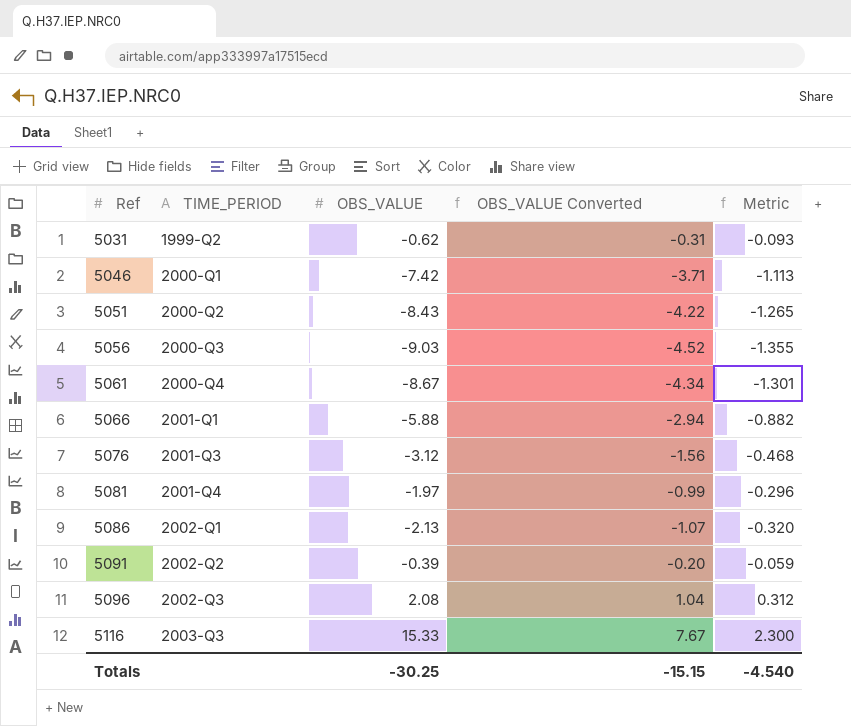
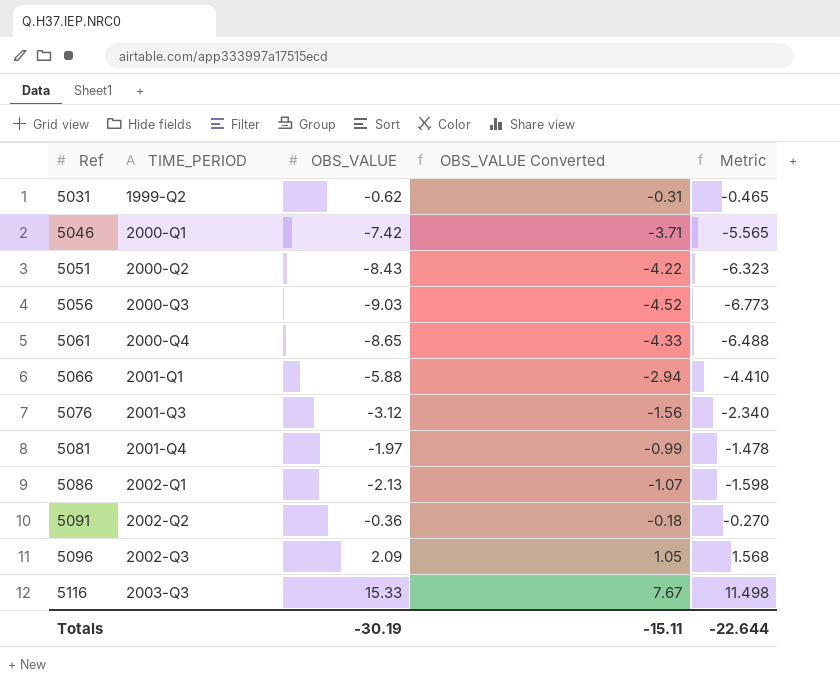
column Metric | formula: [OBS_VALUE] * 0.15 -> [OBS_VALUE] * 0.75
5061 | OBS_VALUE: -8.67 -> -8.65
5061 | OBS_VALUE Converted: -4.34 -> -4.33
5091 | OBS_VALUE: -0.39 -> -0.36
5091 | OBS_VALUE Converted: -0.20 -> -0.18
5096 | OBS_VALUE: 2.08 -> 2.09
5096 | OBS_VALUE Converted: 1.04 -> 1.05
Totals | OBS_VALUE: -30.25 -> -30.19
Totals | OBS_VALUE Converted: -15.15 -> -15.11
Totals | Metric: -4.540 -> -22.644

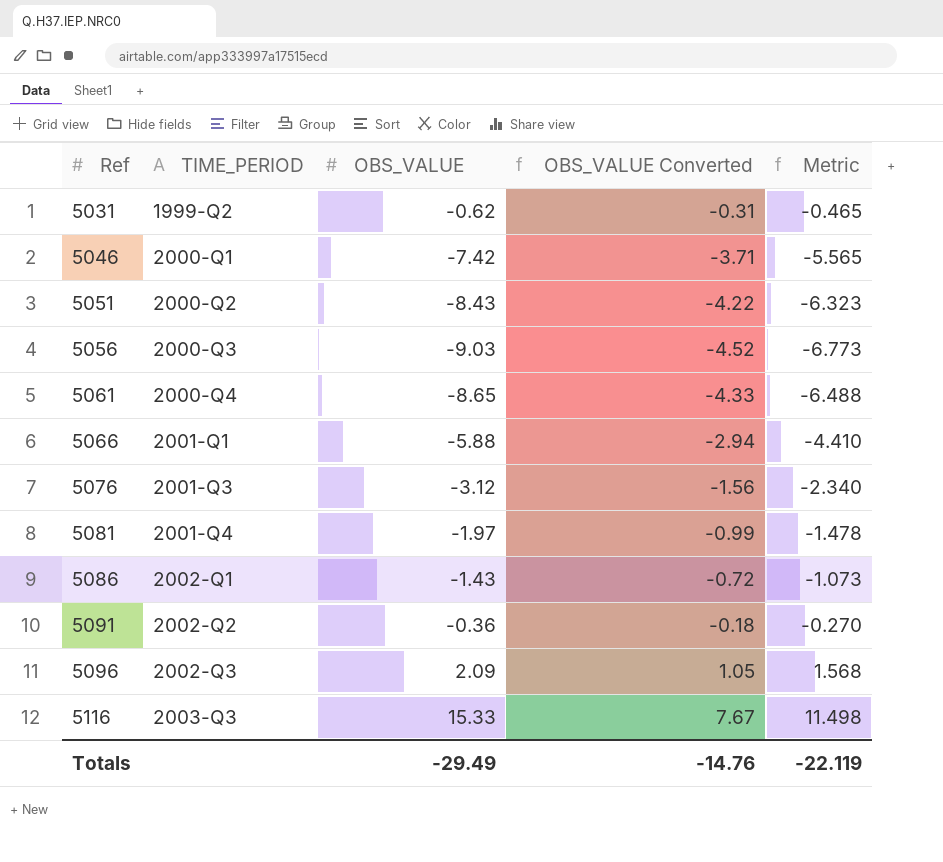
5086 | OBS_VALUE: -2.13 -> -1.43
5086 | OBS_VALUE Converted: -1.07 -> -0.72
5086 | Metric: -1.598 -> -1.073
Totals | OBS_VALUE: -30.19 -> -29.49
Totals | OBS_VALUE Converted: -15.11 -> -14.76
Totals | Metric: -22.644 -> -22.119

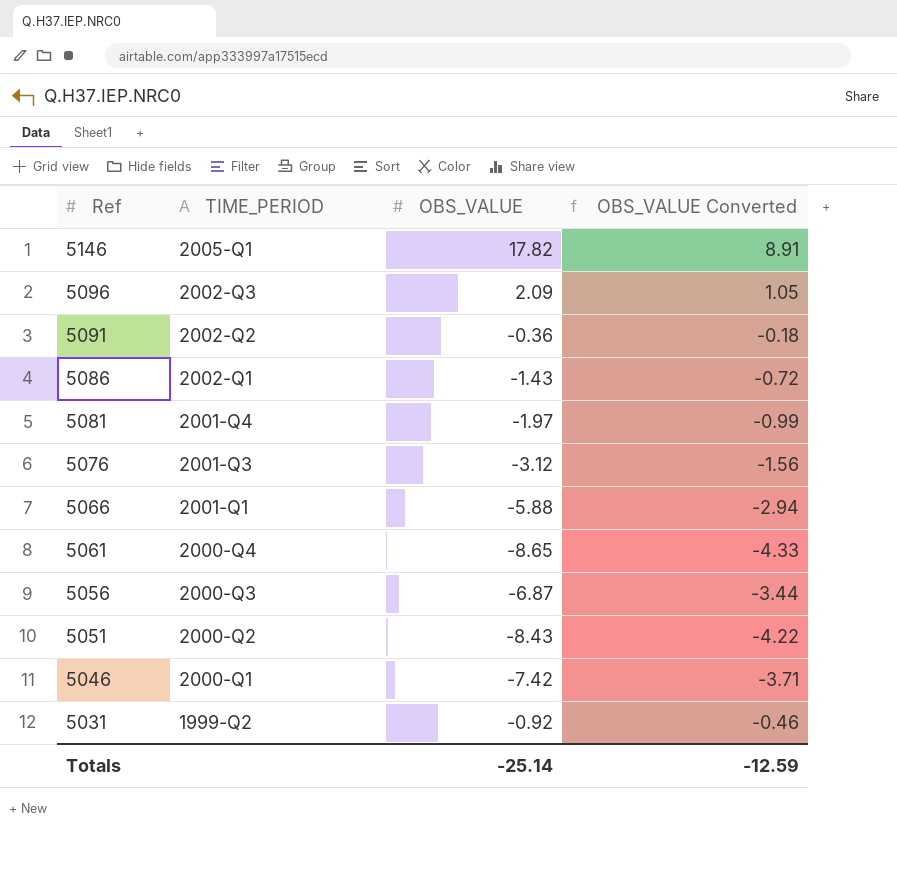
row order: Ref ascending -> Ref descending
column Metric | formula: [OBS_VALUE] * 0.75 -> none
row 5116: 2003-Q3 | 15.33 | 7.67 | 11.498 -> none
row 5146: none -> 2005-Q1 | 17.82 | 8.91
5056 | OBS_VALUE: -9.03 -> -6.87
5056 | OBS_VALUE Converted: -4.52 -> -3.44
5031 | OBS_VALUE: -0.62 -> -0.92
5031 | OBS_VALUE Converted: -0.31 -> -0.46
Totals | OBS_VALUE: -29.49 -> -25.14
Totals | OBS_VALUE Converted: -14.76 -> -12.59

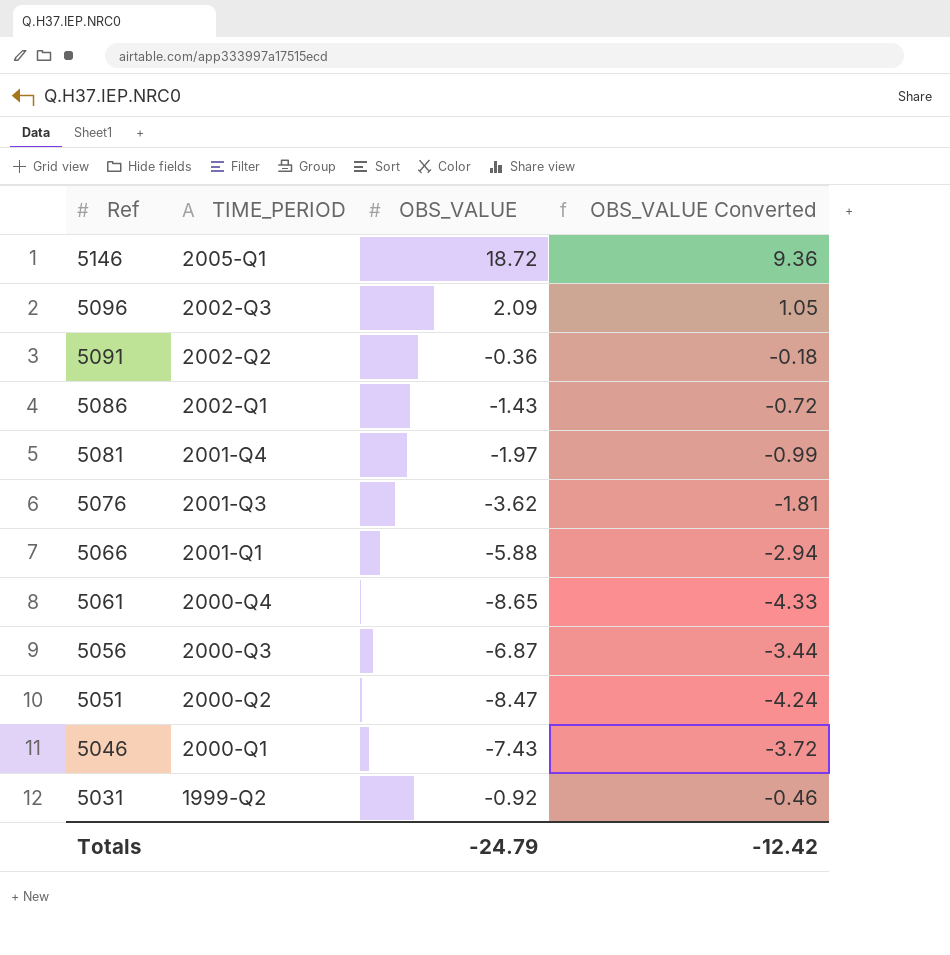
5146 | OBS_VALUE: 17.82 -> 18.72
5146 | OBS_VALUE Converted: 8.91 -> 9.36
5076 | OBS_VALUE: -3.12 -> -3.62
5076 | OBS_VALUE Converted: -1.56 -> -1.81
5051 | OBS_VALUE: -8.43 -> -8.47
5051 | OBS_VALUE Converted: -4.22 -> -4.24
5046 | OBS_VALUE: -7.42 -> -7.43
5046 | OBS_VALUE Converted: -3.71 -> -3.72
Totals | OBS_VALUE: -25.14 -> -24.79
Totals | OBS_VALUE Converted: -12.59 -> -12.42

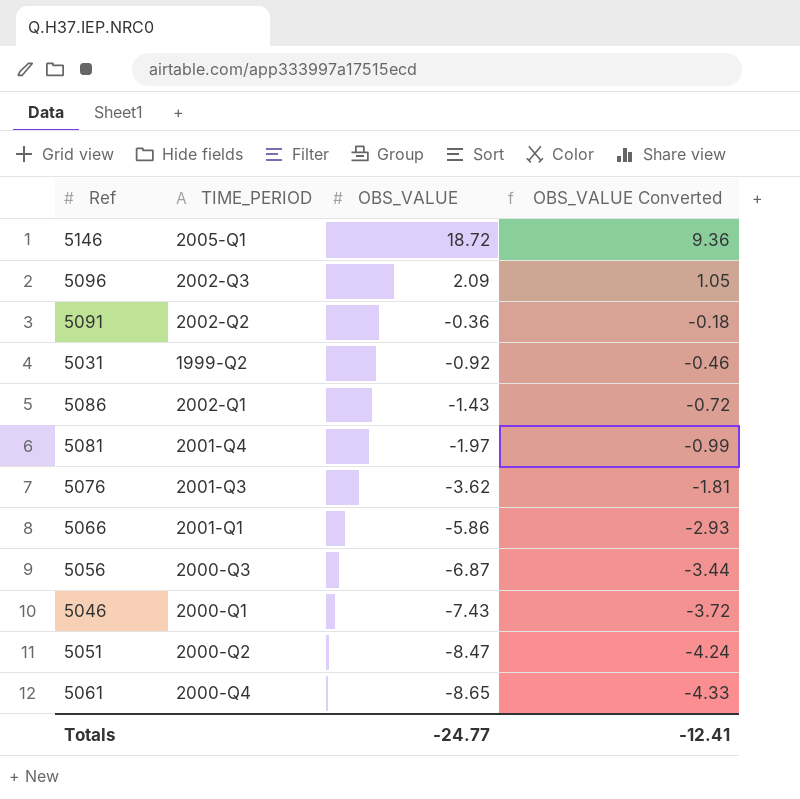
row order: Ref descending -> OBS_VALUE descending
5066 | OBS_VALUE: -5.88 -> -5.86
5066 | OBS_VALUE Converted: -2.94 -> -2.93
Totals | OBS_VALUE: -24.79 -> -24.77
Totals | OBS_VALUE Converted: -12.42 -> -12.41

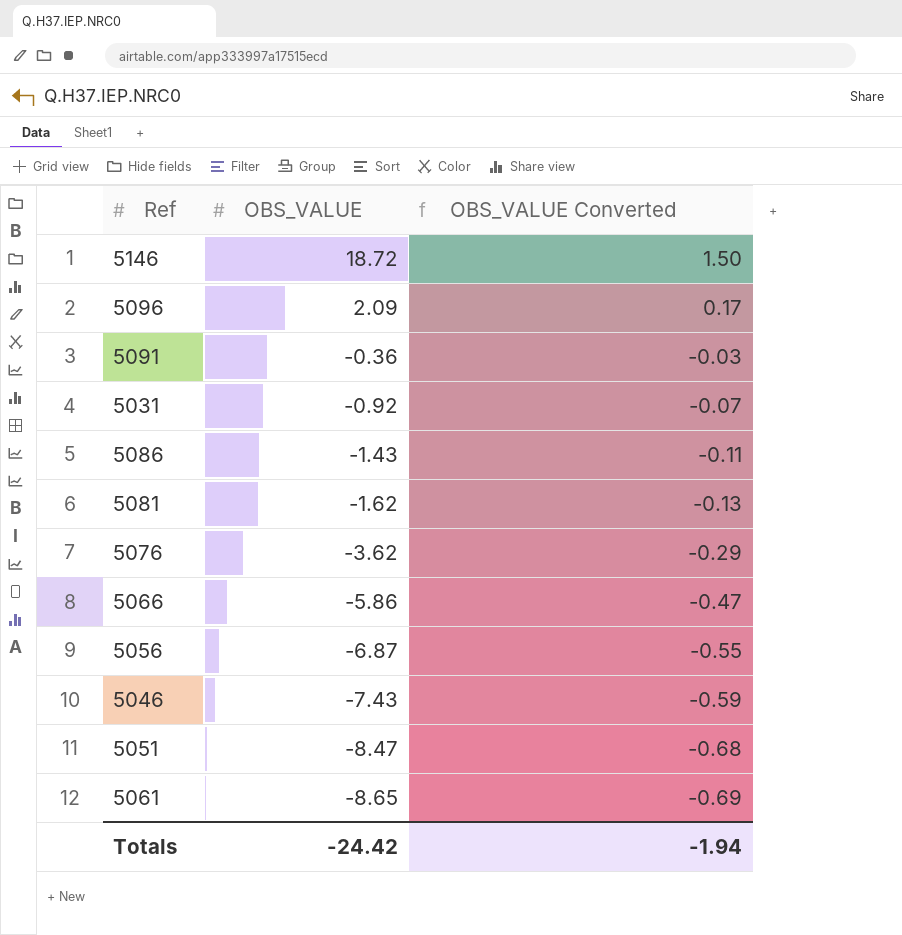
column TIME_PERIOD | position: 2 -> none
column OBS_VALUE Converted | formula: [OBS_VALUE] * 0.5 -> [OBS_VALUE] * 0.08
5081 | OBS_VALUE: -1.97 -> -1.62
Totals | OBS_VALUE: -24.77 -> -24.42
Totals | OBS_VALUE Converted: -12.41 -> -1.94

